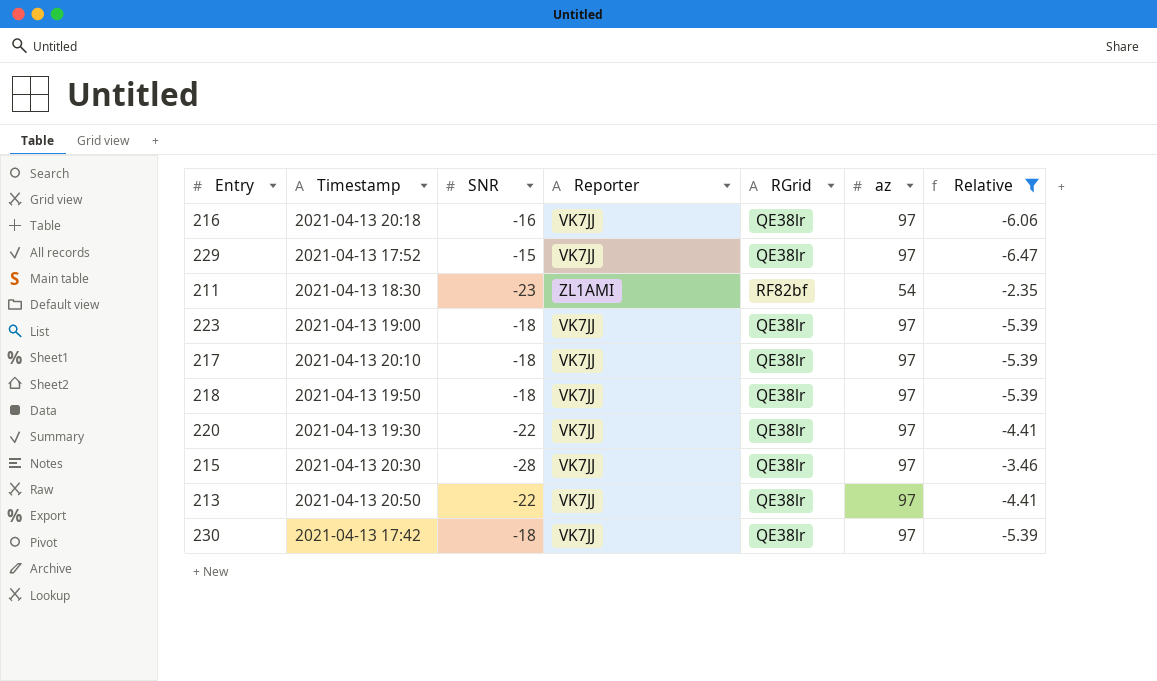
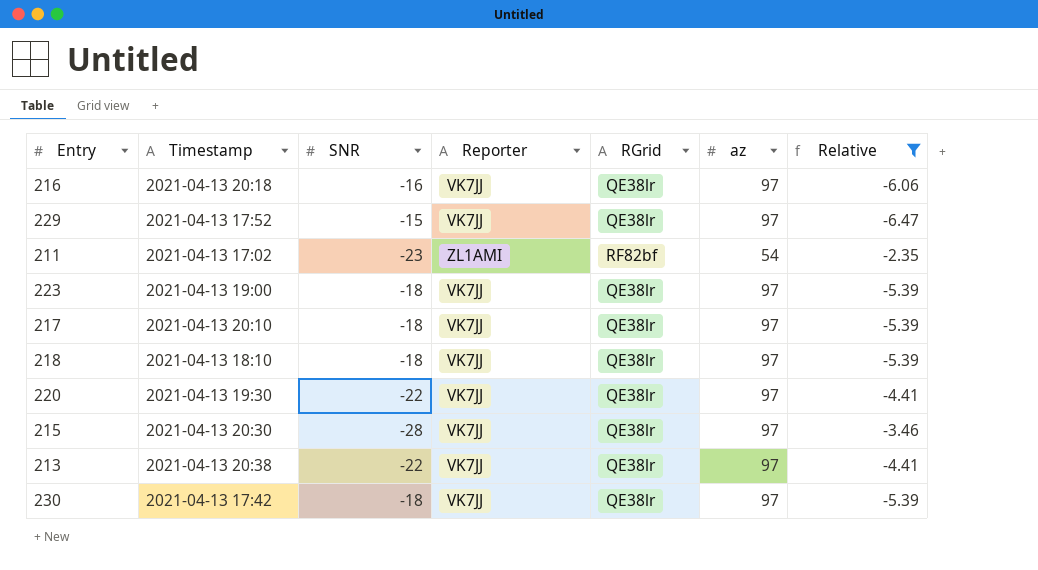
211 | Timestamp: 2021-04-13 18:30 -> 2021-04-13 17:02
218 | Timestamp: 2021-04-13 19:50 -> 2021-04-13 18:10
213 | Timestamp: 2021-04-13 20:50 -> 2021-04-13 20:38

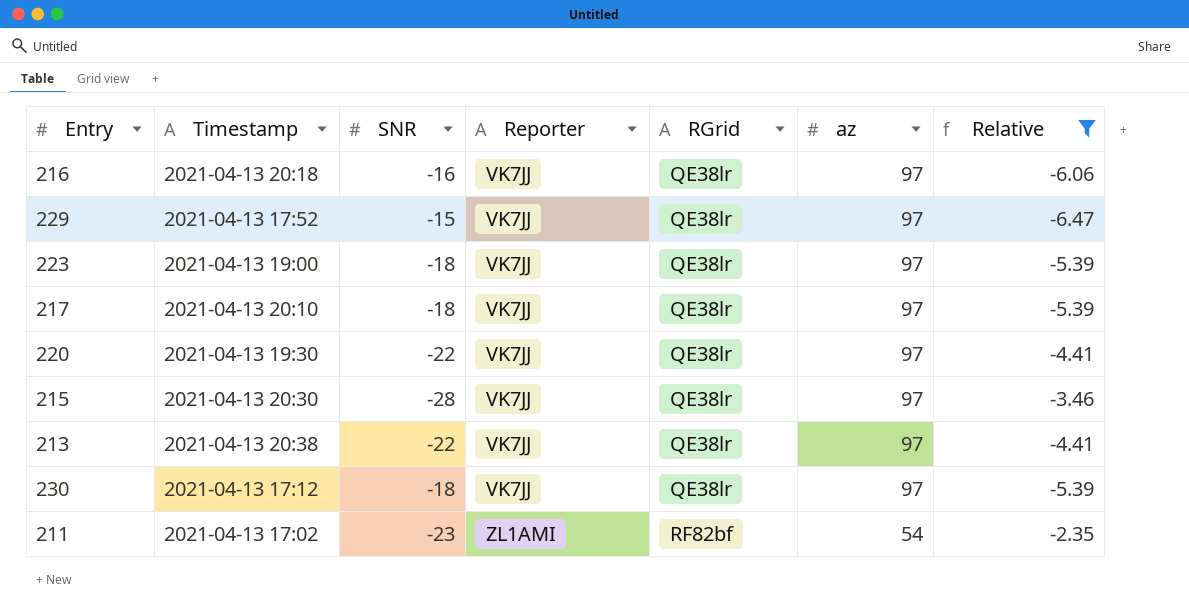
row order: none -> Reporter ascending
row 218: 2021-04-13 18:10 | -18 | VK7JJ | QE38lr | 97 | -5.39 -> none
230 | Timestamp: 2021-04-13 17:42 -> 2021-04-13 17:12

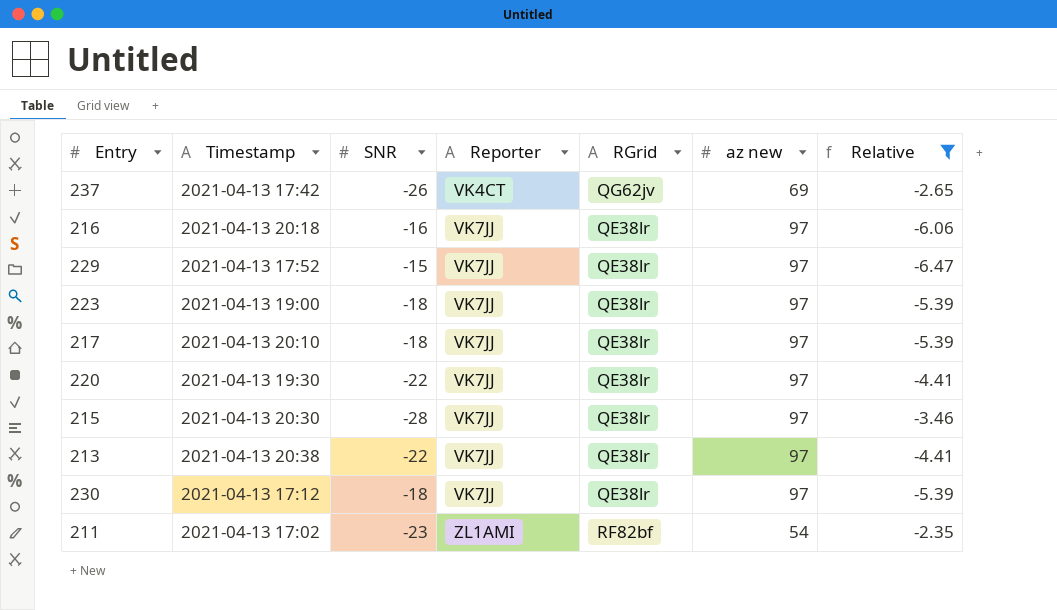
column name: az -> az new
row 237: none -> 2021-04-13 17:42 | -26 | VK4CT | QG62jv | 69 | -2.65

